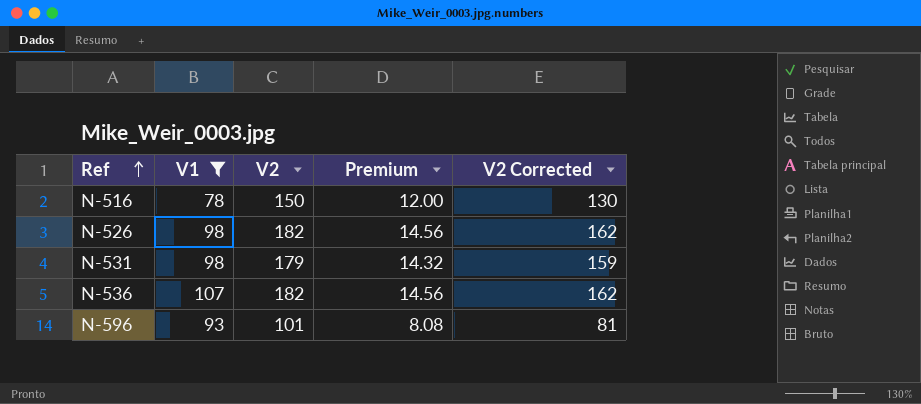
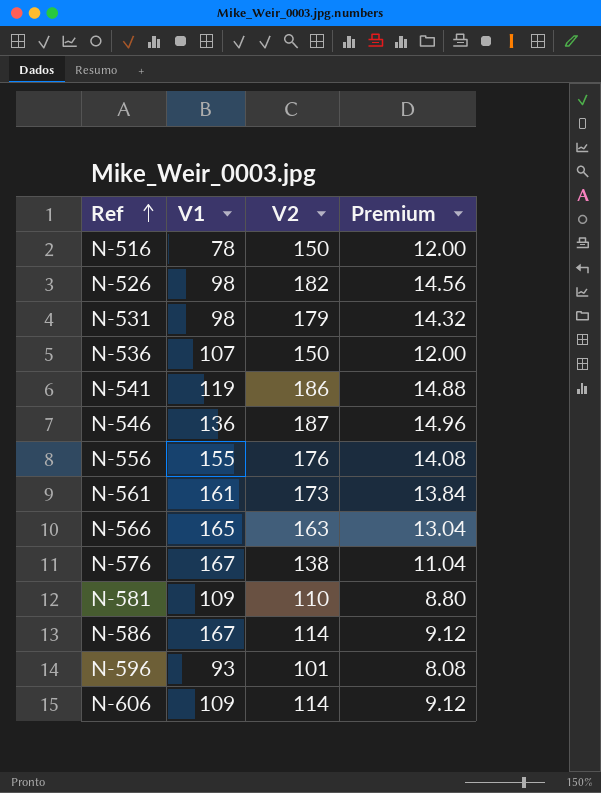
filter: V1 <= 107 -> none
column V2 Corrected | formula: [V2] - 20 -> none
N-536 | V2: 182 -> 150
N-536 | Premium: 14.56 -> 12.00

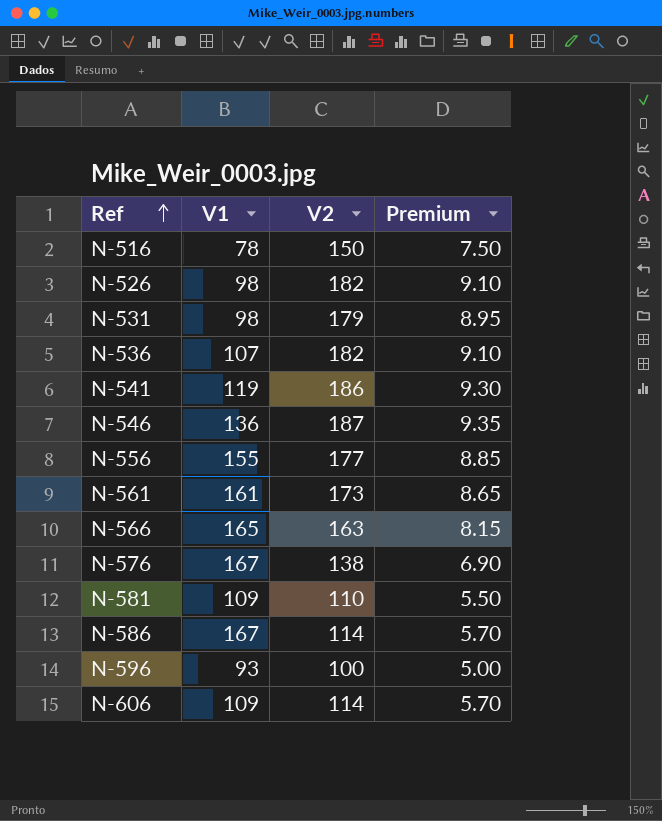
column Premium | formula: [V2] * 0.08 -> [V2] * 0.05
N-536 | V2: 150 -> 182
N-556 | V2: 176 -> 177
N-596 | V2: 101 -> 100

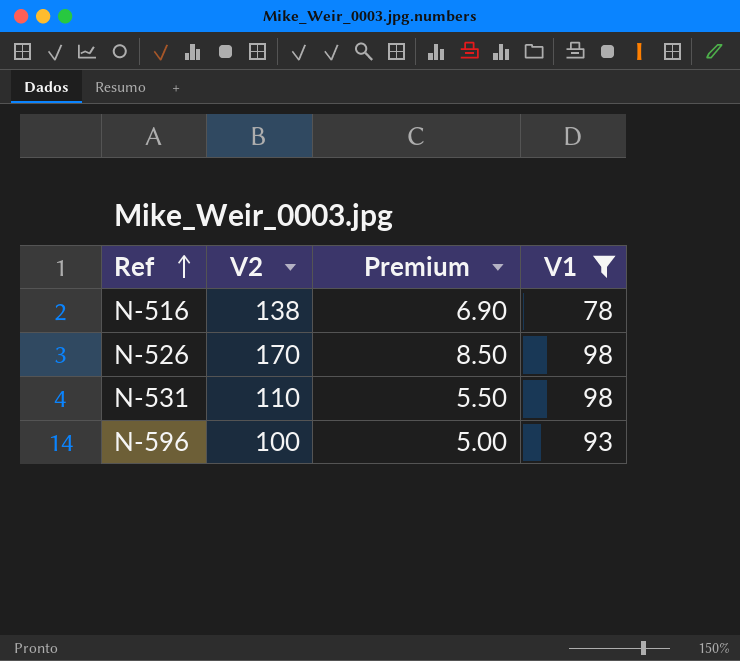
filter: none -> V1 <= 98
column V1 | position: 2 -> 4
N-516 | V2: 150 -> 138
N-516 | Premium: 7.50 -> 6.90
N-526 | V2: 182 -> 170
N-526 | Premium: 9.10 -> 8.50
N-531 | V2: 179 -> 110
N-531 | Premium: 8.95 -> 5.50

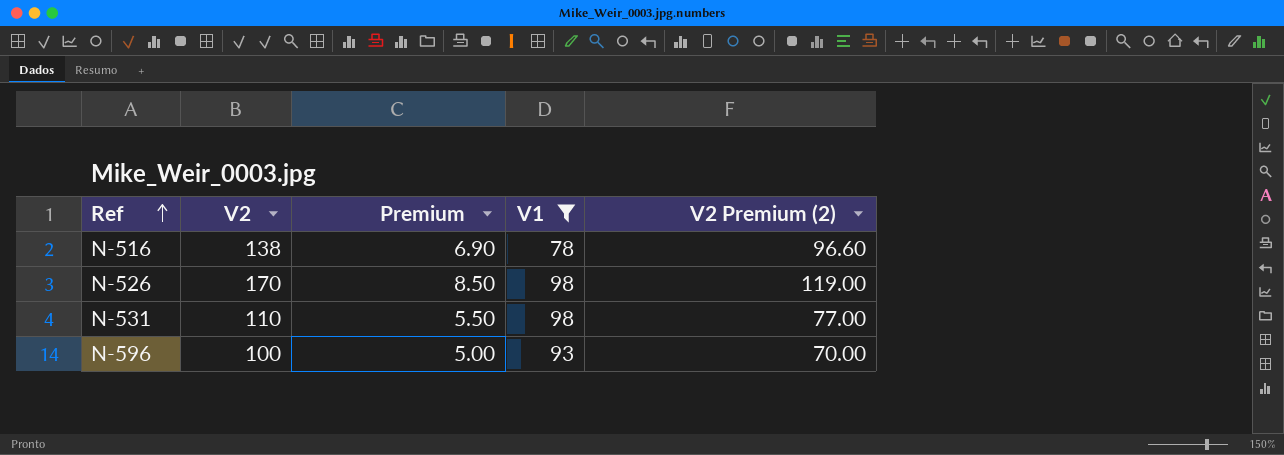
column V2 Premium (2) | formula: none -> [V2] * 0.7

